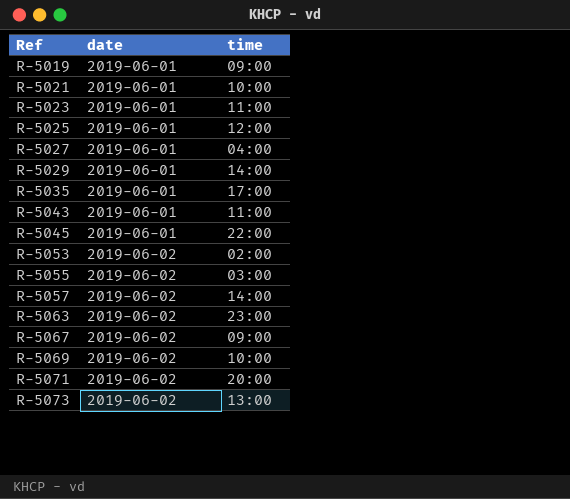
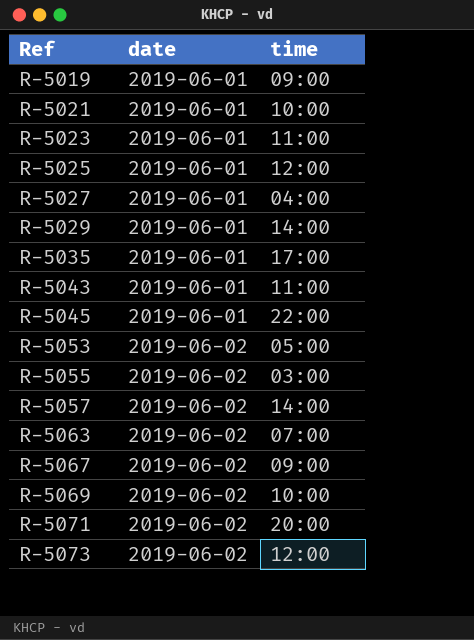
R-5053 | time: 02:00 -> 05:00
R-5063 | time: 23:00 -> 07:00
R-5073 | time: 13:00 -> 12:00

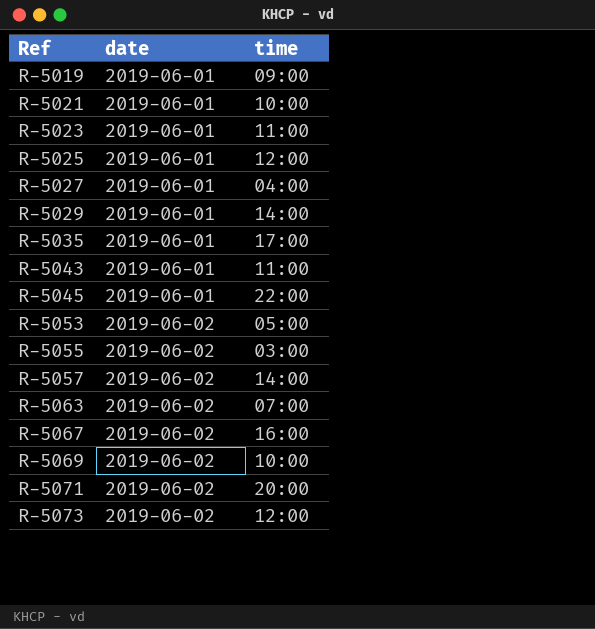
R-5067 | time: 09:00 -> 16:00

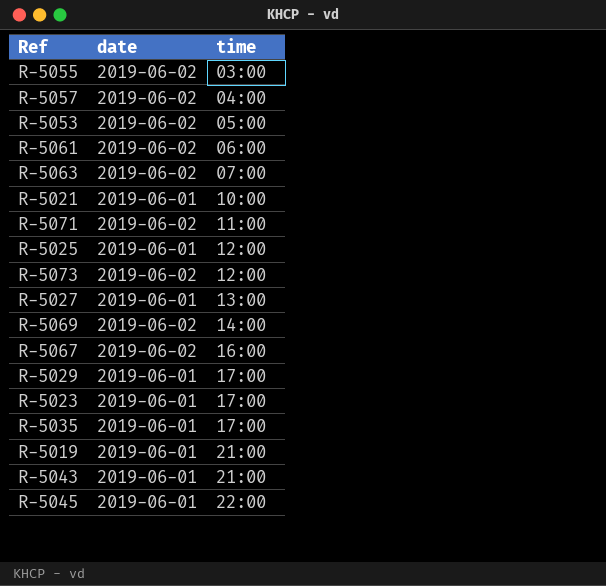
row order: Ref ascending -> time ascending
R-5057 | time: 14:00 -> 04:00
row R-5061: none -> 2019-06-02 | 06:00
R-5071 | time: 20:00 -> 11:00
R-5027 | time: 04:00 -> 13:00
R-5069 | time: 10:00 -> 14:00
R-5029 | time: 14:00 -> 17:00
R-5023 | time: 11:00 -> 17:00
R-5019 | time: 09:00 -> 21:00
R-5043 | time: 11:00 -> 21:00

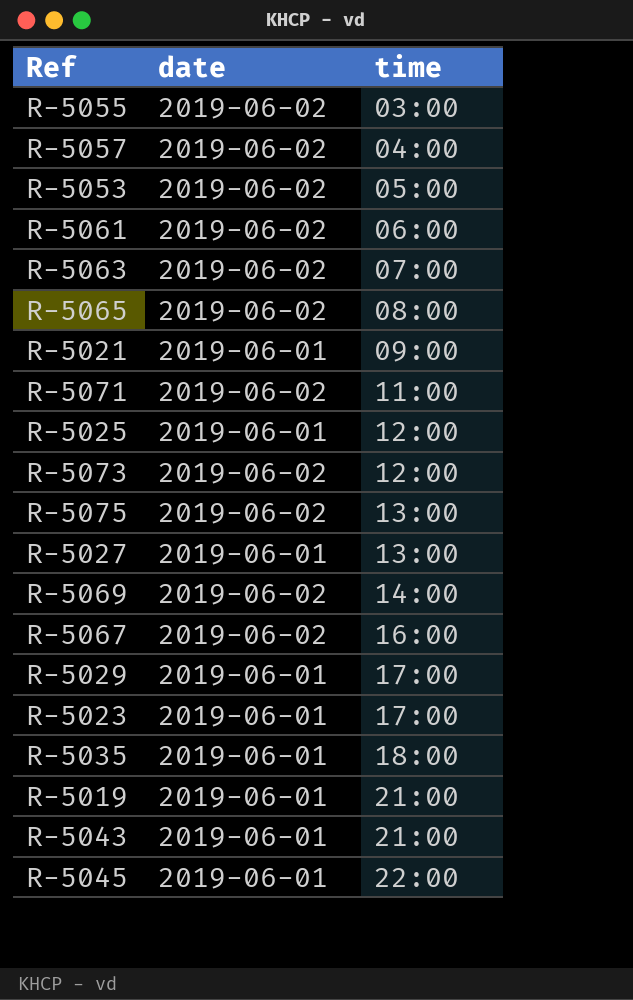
row R-5065: none -> 2019-06-02 | 08:00
R-5021 | time: 10:00 -> 09:00
row R-5075: none -> 2019-06-02 | 13:00
R-5035 | time: 17:00 -> 18:00

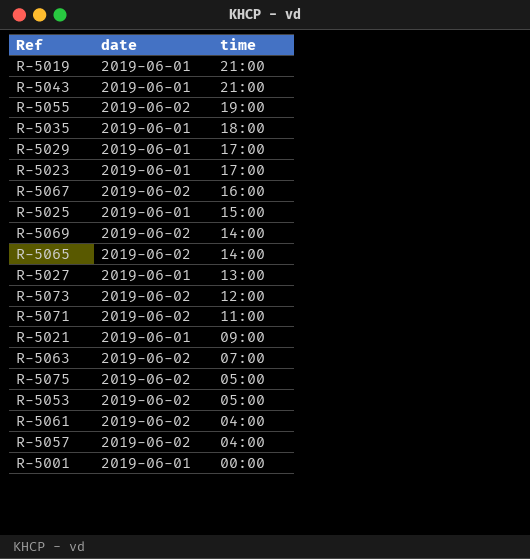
row order: time ascending -> time descending
row R-5045: 2019-06-01 | 22:00 -> none
R-5055 | time: 03:00 -> 19:00
R-5025 | time: 12:00 -> 15:00
R-5065 | time: 08:00 -> 14:00
R-5075 | time: 13:00 -> 05:00
R-5061 | time: 06:00 -> 04:00
row R-5001: none -> 2019-06-01 | 00:00

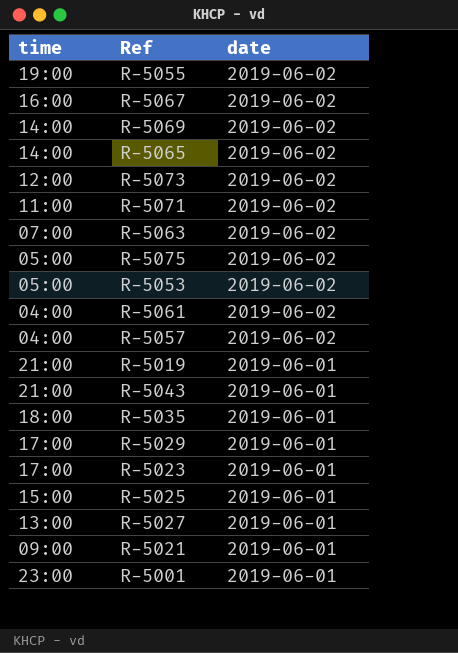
row order: time descending -> date descending
column time | position: 3 -> 1
R-5001 | time: 00:00 -> 23:00

